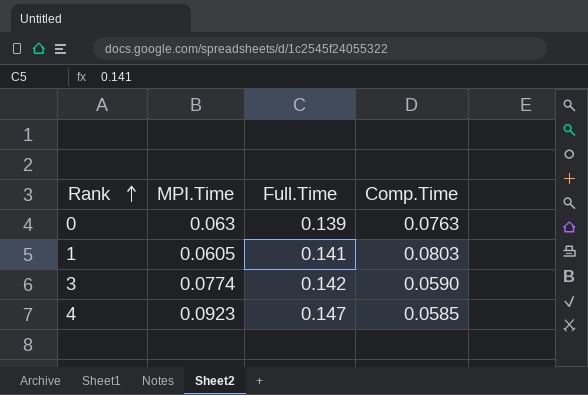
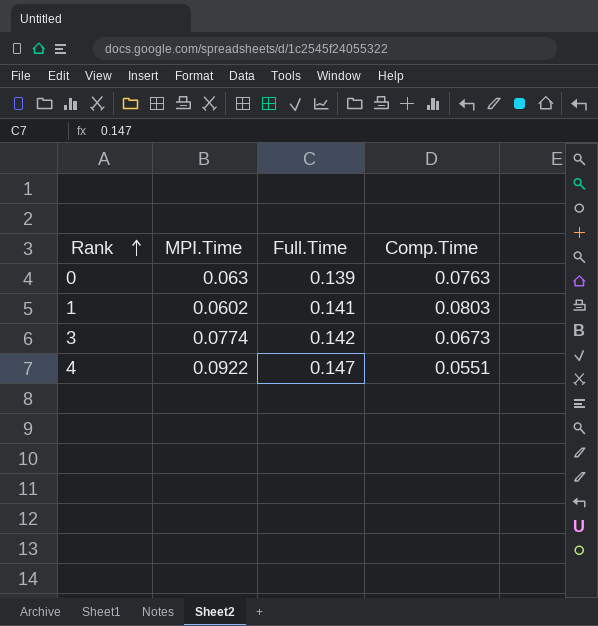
1 | MPI.Time: 0.0605 -> 0.0602
3 | Comp.Time: 0.0590 -> 0.0673
4 | MPI.Time: 0.0923 -> 0.0922
4 | Comp.Time: 0.0585 -> 0.0551

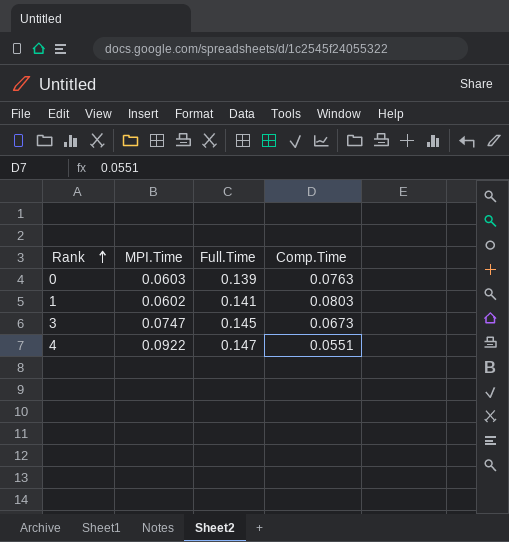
0 | MPI.Time: 0.063 -> 0.0603
3 | MPI.Time: 0.0774 -> 0.0747
3 | Full.Time: 0.142 -> 0.145

